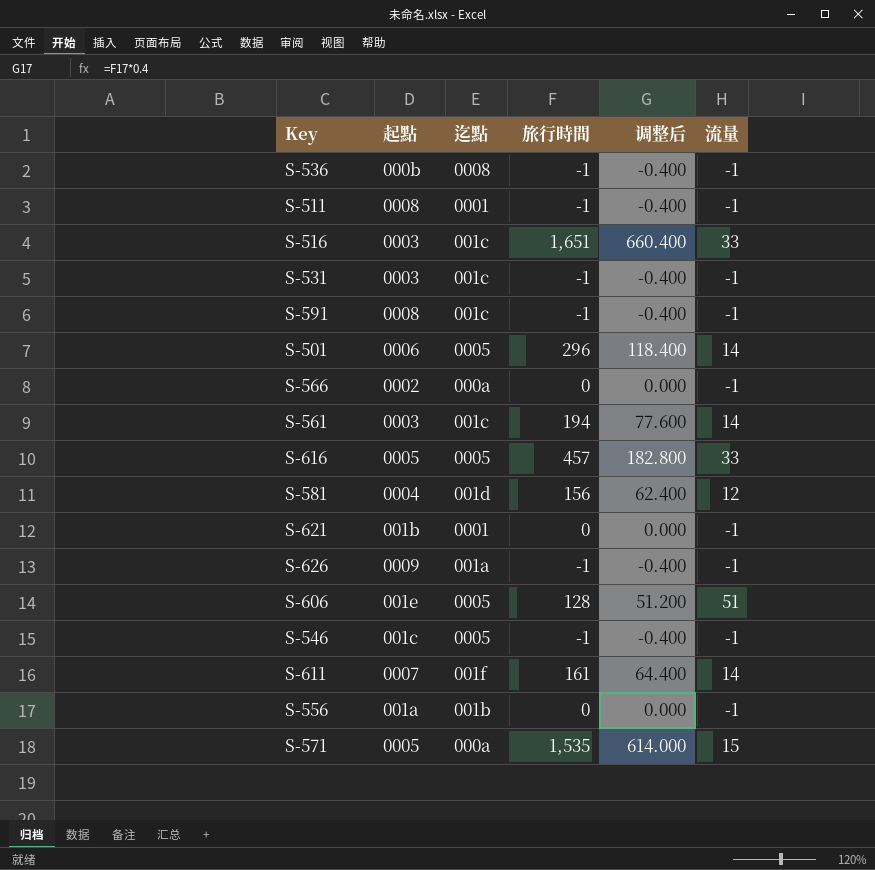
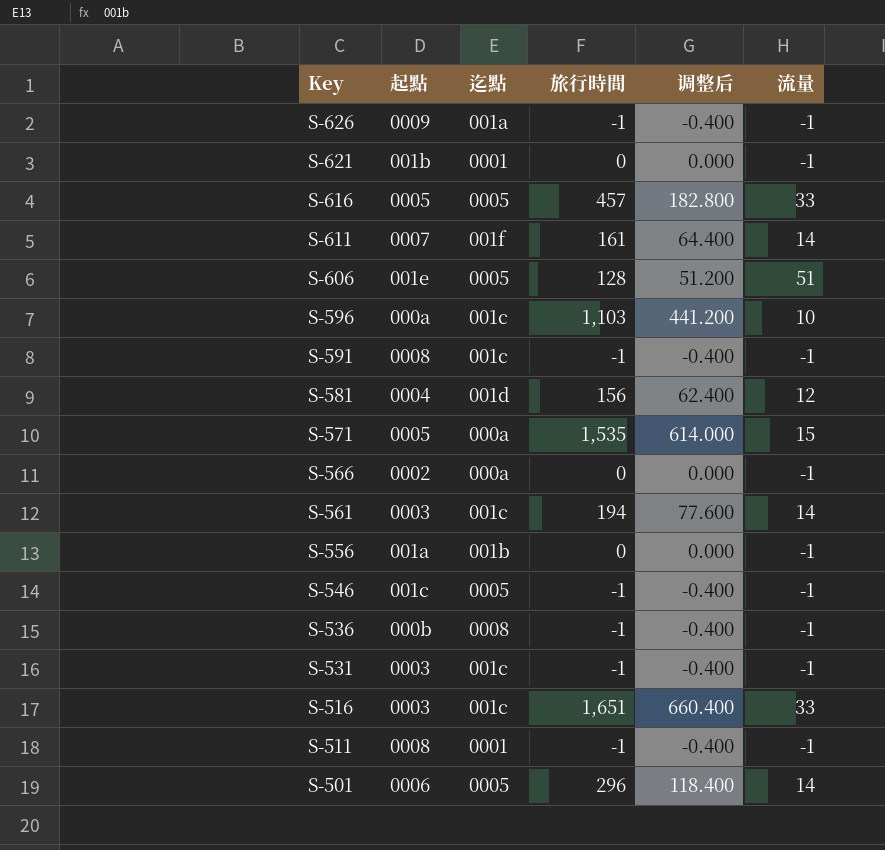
row order: none -> Key descending
row S-596: none -> 000a | 001c | 1,103 | 441.200 | 10

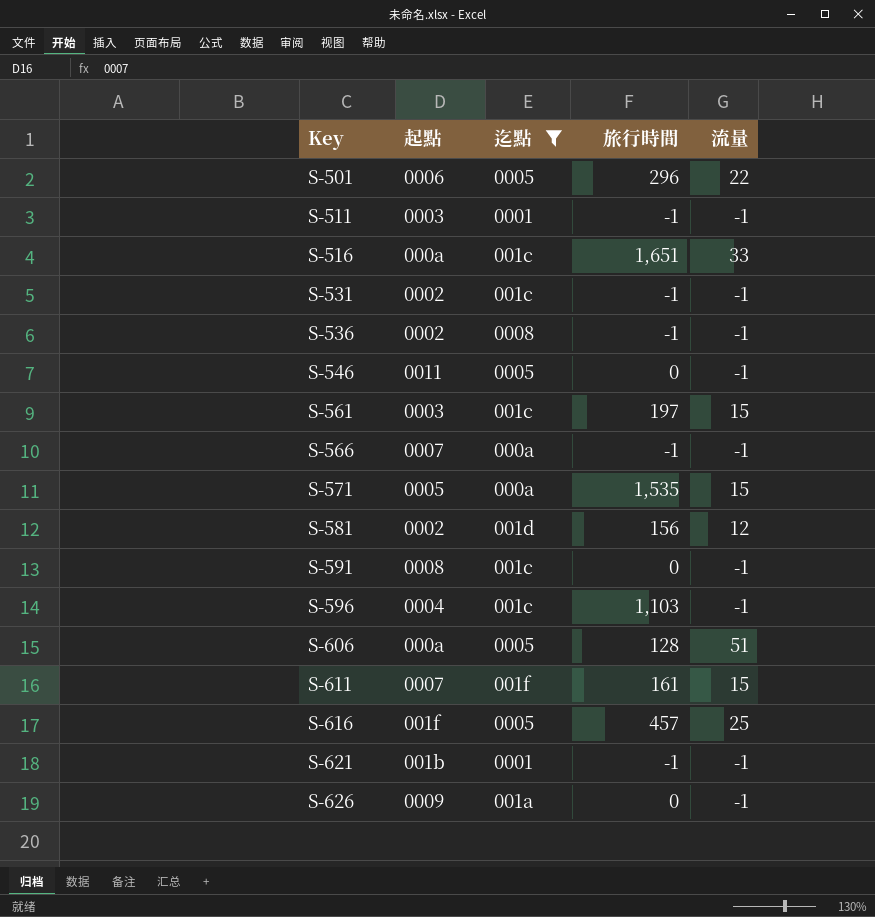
filter: none -> 迄點 != 001b
row order: Key descending -> Key ascending
column 调整后 | formula: [旅行時間] * 0.4 -> none
S-501 | 流量: 14 -> 22
S-511 | 起點: 0008 -> 0003
S-516 | 起點: 0003 -> 000a
S-531 | 起點: 0003 -> 0002
S-536 | 起點: 000b -> 0002
S-546 | 起點: 001c -> 0011
S-546 | 旅行時間: -1 -> 0
S-561 | 旅行時間: 194 -> 197
S-561 | 流量: 14 -> 15
S-566 | 起點: 0002 -> 0007
S-566 | 旅行時間: 0 -> -1
S-581 | 起點: 0004 -> 0002
S-591 | 旅行時間: -1 -> 0
S-596 | 起點: 000a -> 0004
S-596 | 流量: 10 -> -1
S-606 | 起點: 001e -> 000a
S-611 | 流量: 14 -> 15
S-616 | 起點: 0005 -> 001f
S-616 | 流量: 33 -> 25
S-621 | 旅行時間: 0 -> -1
S-626 | 旅行時間: -1 -> 0

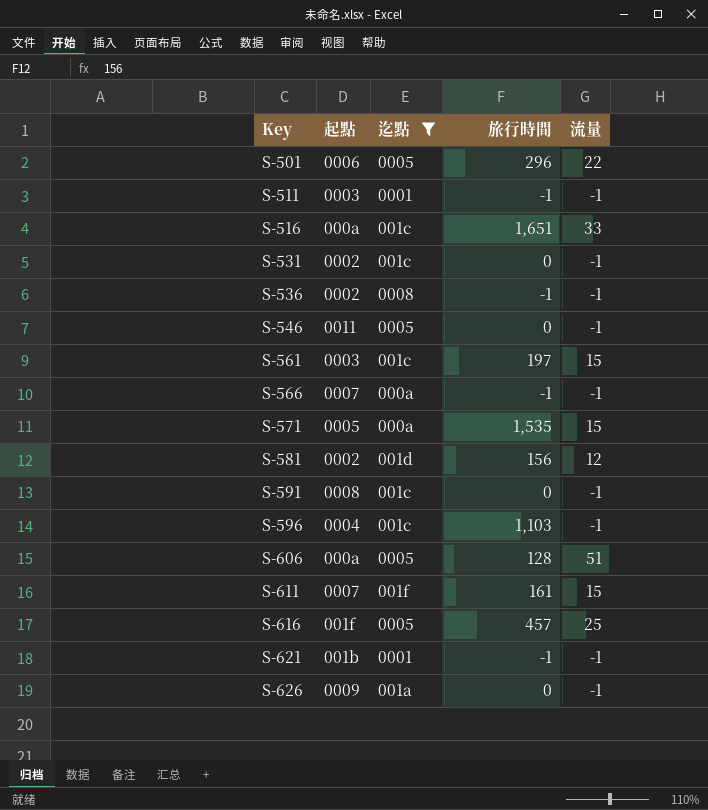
S-531 | 旅行時間: -1 -> 0

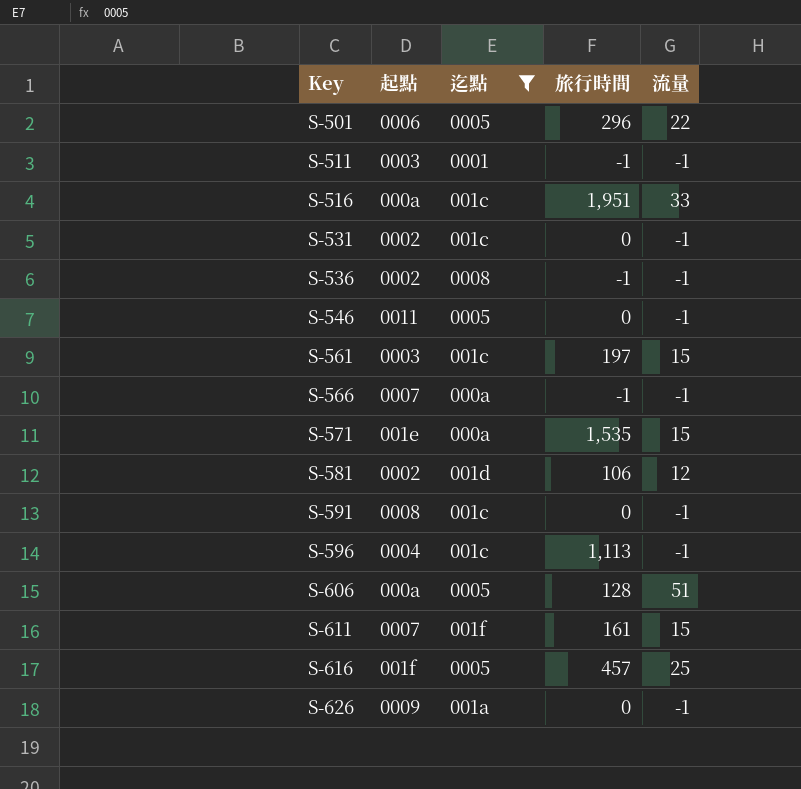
row S-621: 001b | 0001 | -1 | -1 -> none
S-516 | 旅行時間: 1,651 -> 1,951
S-571 | 起點: 0005 -> 001e
S-581 | 旅行時間: 156 -> 106
S-596 | 旅行時間: 1,103 -> 1,113

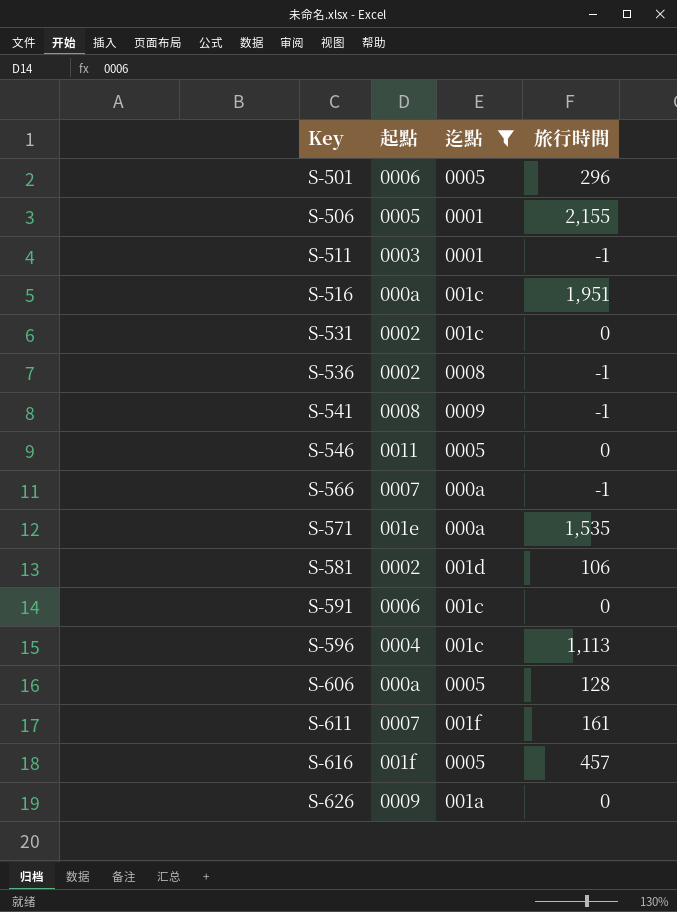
column 流量 | position: 5 -> none
row S-561: 0003 | 001c | 197 | 15 -> none
row S-506: none -> 0005 | 0001 | 2,155
row S-541: none -> 0008 | 0009 | -1
S-591 | 起點: 0008 -> 0006

